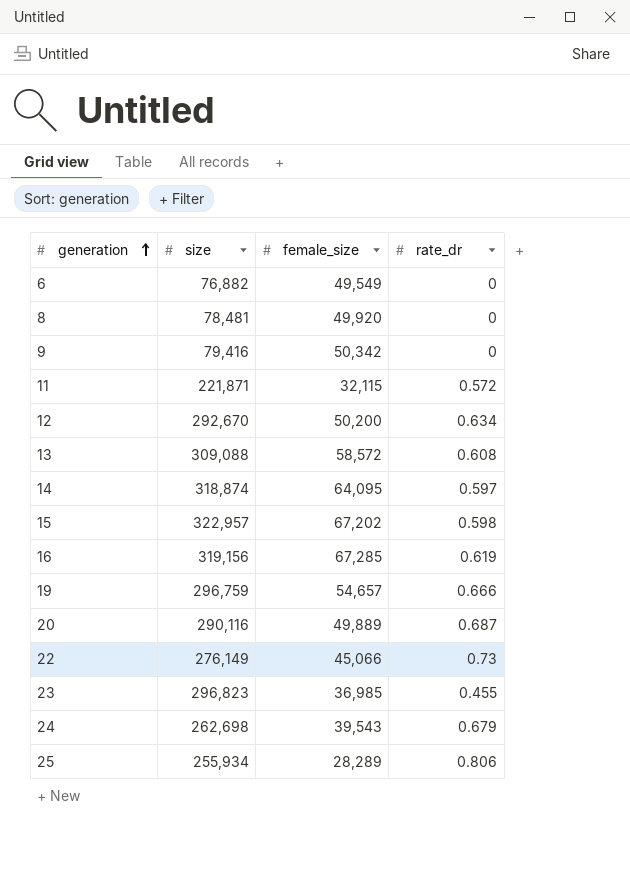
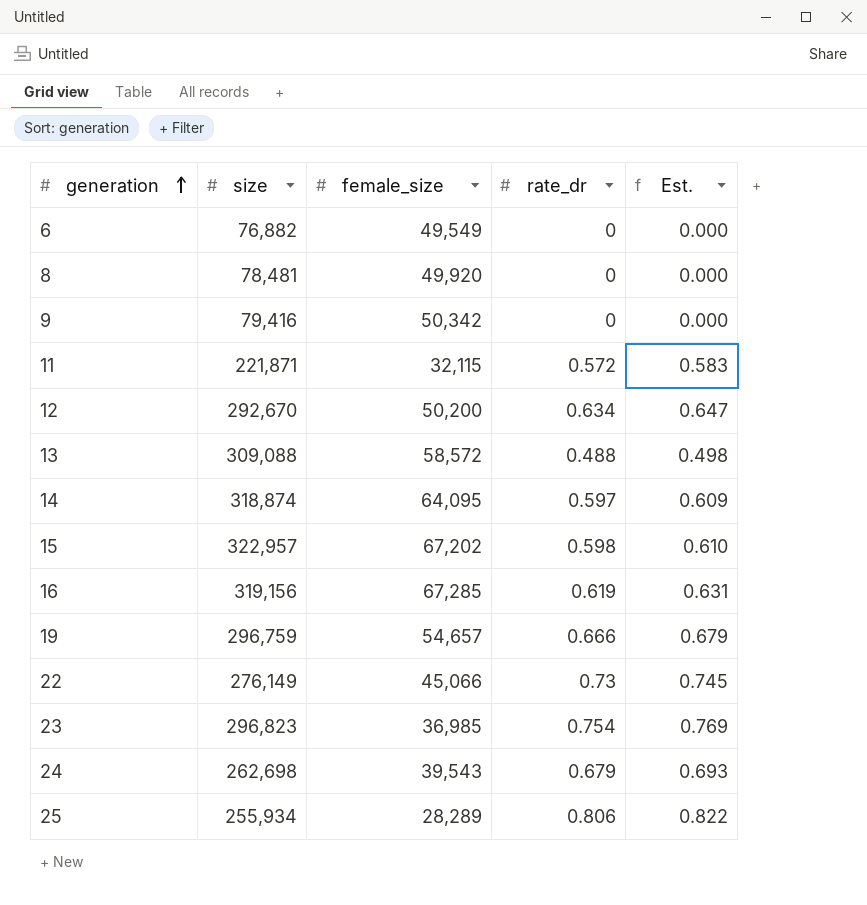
column Est. | formula: none -> [rate_dr] * 1.02
row 20: 290,116 | 49,889 | 0.687 -> none
13 | rate_dr: 0.608 -> 0.488
23 | rate_dr: 0.455 -> 0.754

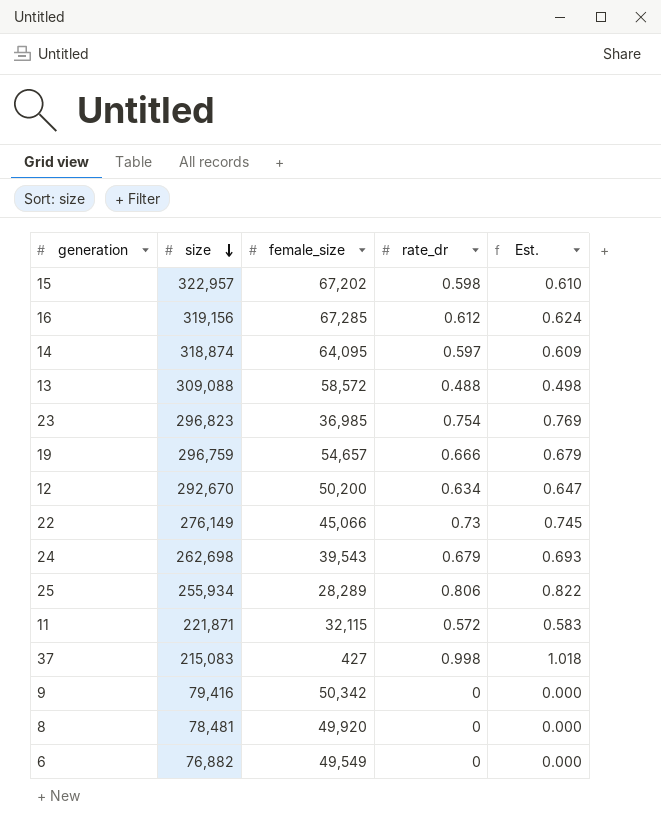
row order: generation ascending -> size descending
16 | rate_dr: 0.619 -> 0.612
16 | Est.: 0.631 -> 0.624
row 37: none -> 215,083 | 427 | 0.998 | 1.018

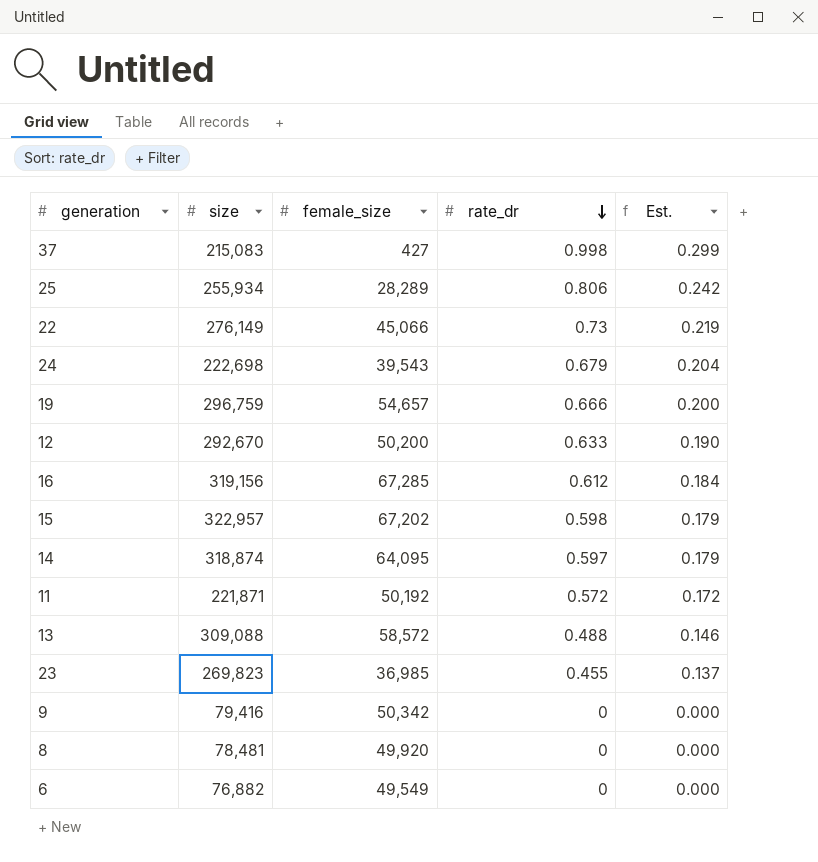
row order: size descending -> rate_dr descending
column Est. | formula: [rate_dr] * 1.02 -> [rate_dr] * 0.3
24 | size: 262,698 -> 222,698
12 | rate_dr: 0.634 -> 0.633
11 | female_size: 32,115 -> 50,192
23 | size: 296,823 -> 269,823
23 | rate_dr: 0.754 -> 0.455

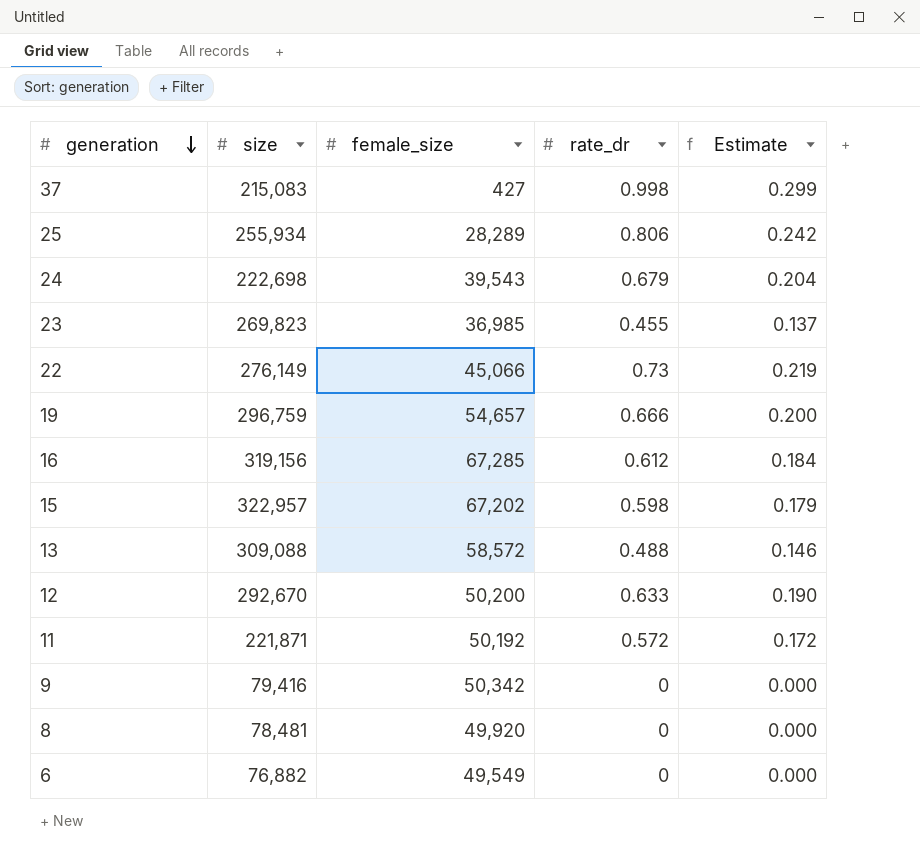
row order: rate_dr descending -> generation descending
column name: Est. -> Estimate
row 14: 318,874 | 64,095 | 0.597 | 0.179 -> none

